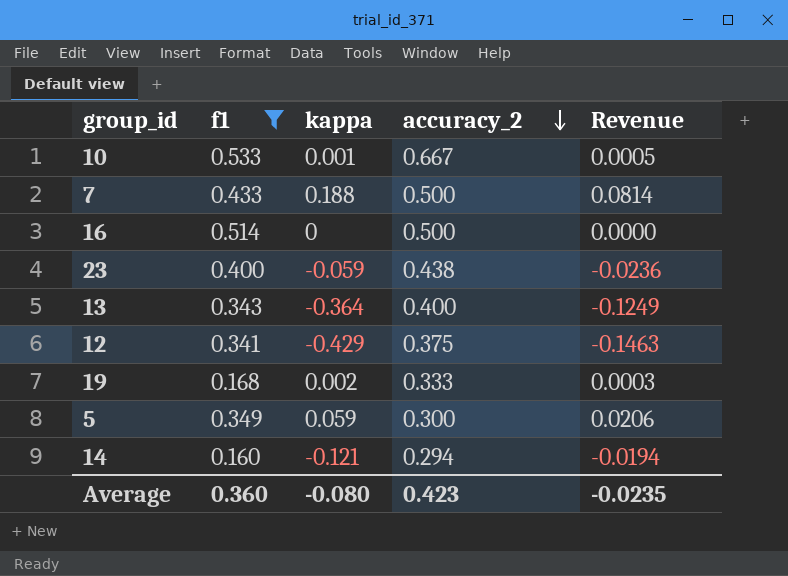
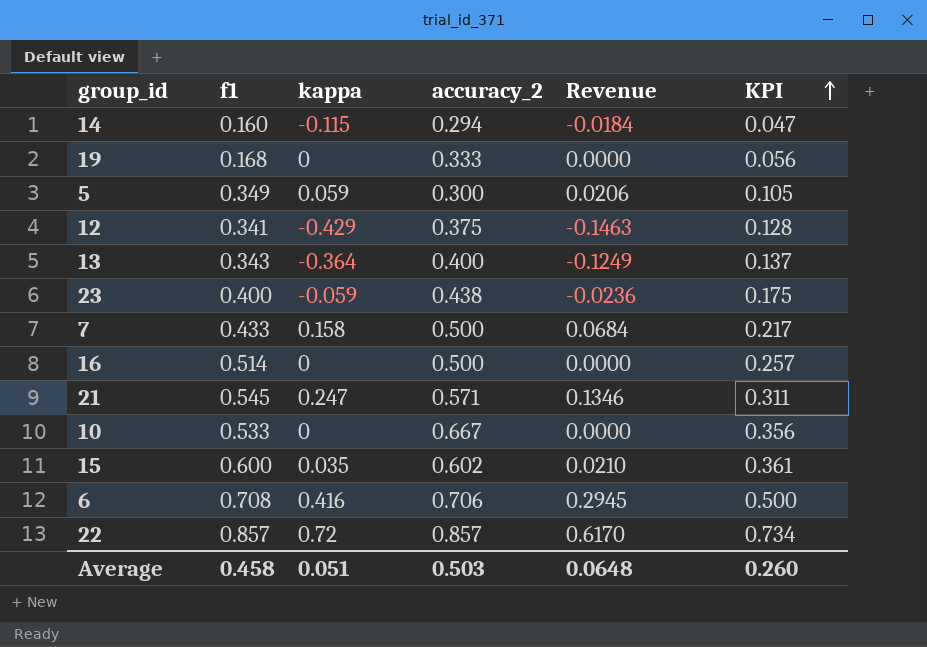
filter: f1 <= 0.533 -> none
row order: accuracy_2 descending -> KPI ascending
column KPI | formula: none -> [f1] * [accuracy_2]
14 | kappa: -0.121 -> -0.115
14 | Revenue: -0.0194 -> -0.0184
19 | kappa: 0.002 -> 0
19 | Revenue: 0.0003 -> 0.0000
7 | kappa: 0.188 -> 0.158
7 | Revenue: 0.0814 -> 0.0684
10 | kappa: 0.001 -> 0
10 | Revenue: 0.0005 -> 0.0000
Average | f1: 0.360 -> 0.458
Average | kappa: -0.080 -> 0.051
Average | accuracy_2: 0.423 -> 0.503
Average | Revenue: -0.0235 -> 0.0648

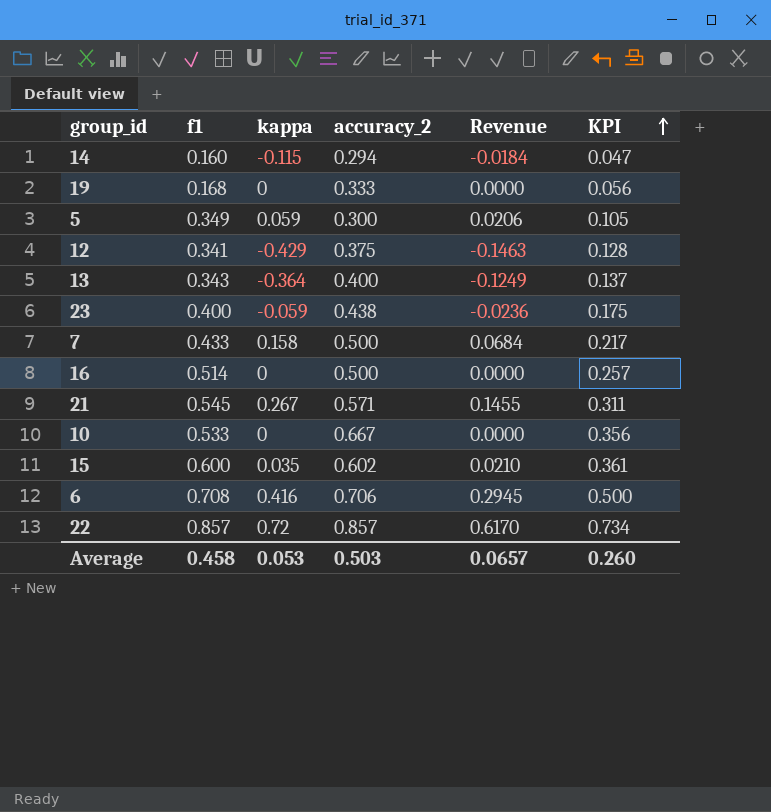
21 | kappa: 0.247 -> 0.267
21 | Revenue: 0.1346 -> 0.1455
Average | kappa: 0.051 -> 0.053
Average | Revenue: 0.0648 -> 0.0657

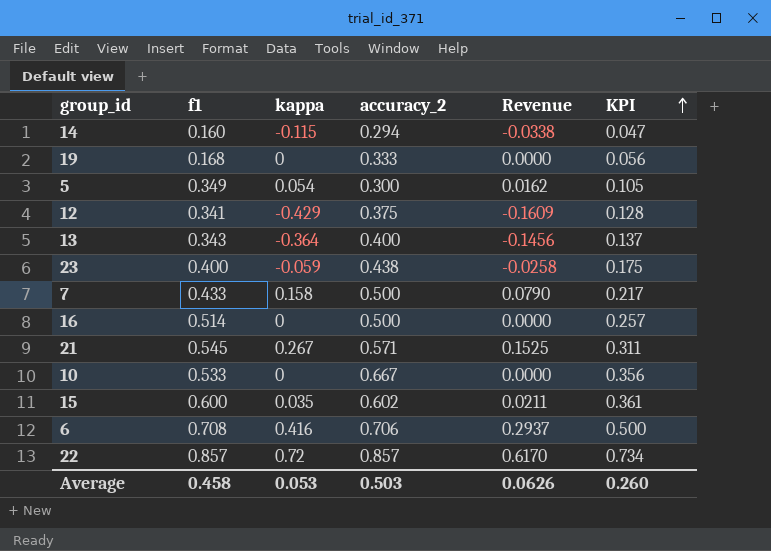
column Revenue | formula: [f1] * [kappa] -> [kappa] * [accuracy_2]
5 | kappa: 0.059 -> 0.054
Average | Revenue: 0.0657 -> 0.0626

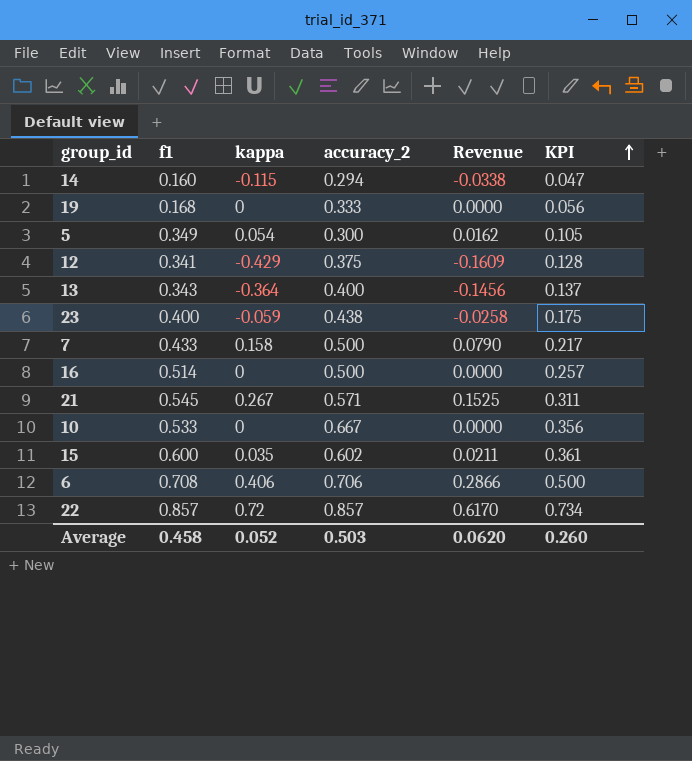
6 | kappa: 0.416 -> 0.406
6 | Revenue: 0.2937 -> 0.2866
Average | kappa: 0.053 -> 0.052
Average | Revenue: 0.0626 -> 0.0620

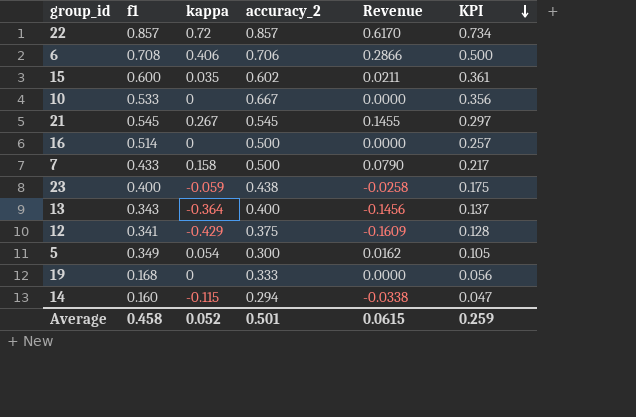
row order: KPI ascending -> KPI descending
21 | accuracy_2: 0.571 -> 0.545
21 | Revenue: 0.1525 -> 0.1455
21 | KPI: 0.311 -> 0.297
Average | accuracy_2: 0.503 -> 0.501
Average | Revenue: 0.0620 -> 0.0615
Average | KPI: 0.260 -> 0.259

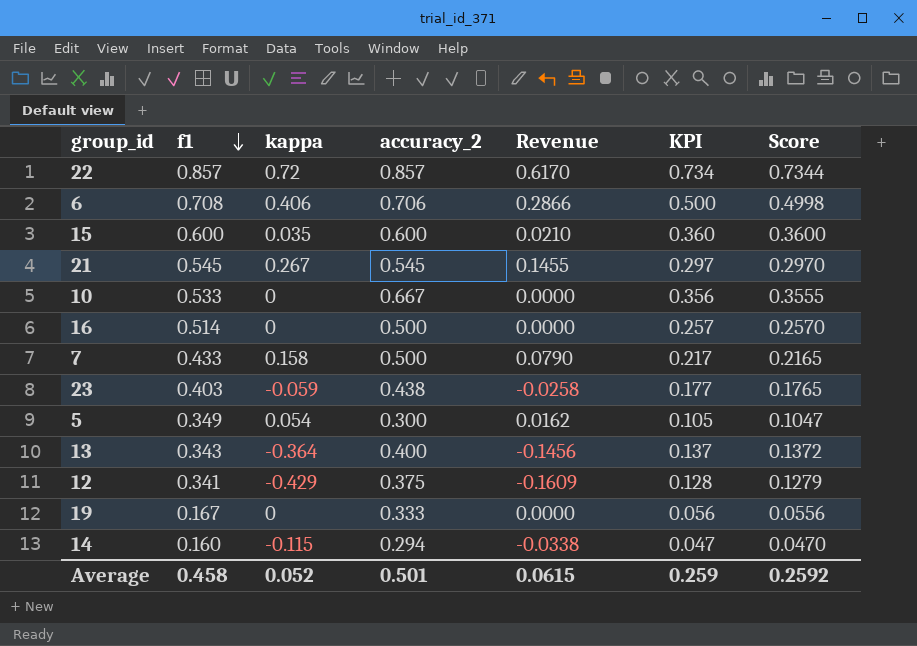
row order: KPI descending -> f1 descending
column Score | formula: none -> [f1] * [accuracy_2]
15 | accuracy_2: 0.602 -> 0.600
15 | Revenue: 0.0211 -> 0.0210
15 | KPI: 0.361 -> 0.360
23 | f1: 0.400 -> 0.403
23 | KPI: 0.175 -> 0.177
19 | f1: 0.168 -> 0.167

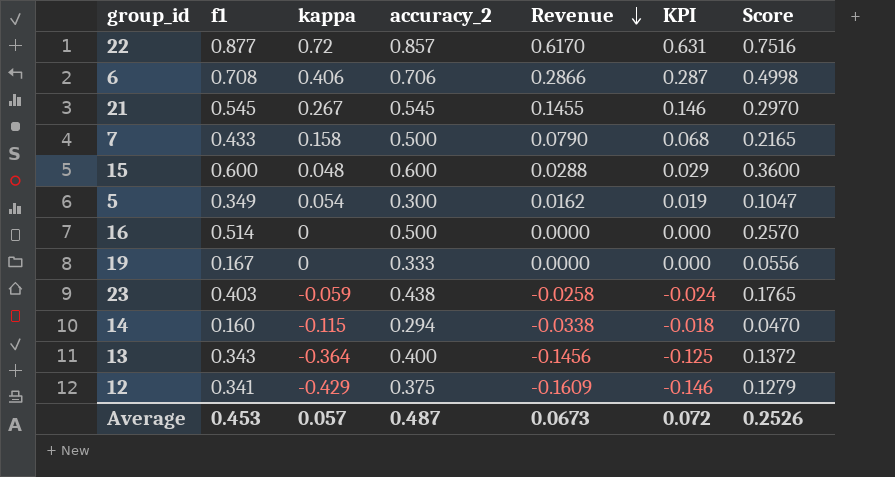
row order: f1 descending -> Revenue descending
column KPI | formula: [f1] * [accuracy_2] -> [f1] * [kappa]
row 10: 0.533 | 0 | 0.667 | 0.0000 | 0.356 | 0.3555 -> none
22 | f1: 0.857 -> 0.877
22 | Score: 0.7344 -> 0.7516
15 | kappa: 0.035 -> 0.048
15 | Revenue: 0.0210 -> 0.0288
Average | f1: 0.458 -> 0.453
Average | kappa: 0.052 -> 0.057
Average | accuracy_2: 0.501 -> 0.487
Average | Revenue: 0.0615 -> 0.0673
Average | KPI: 0.259 -> 0.072
Average | Score: 0.2592 -> 0.2526

